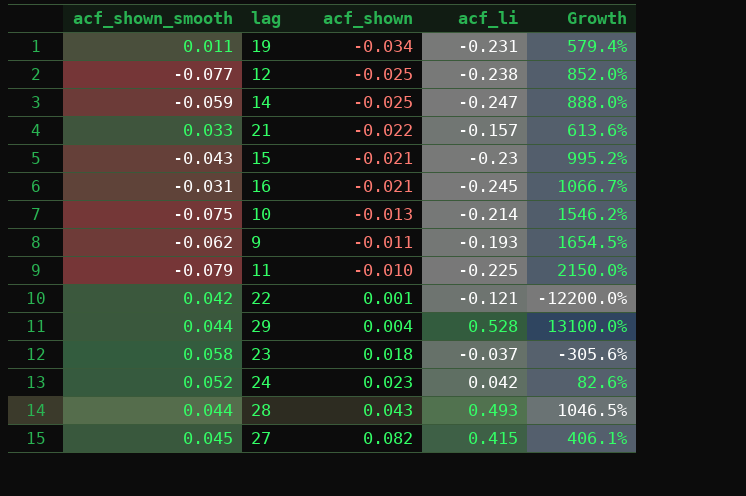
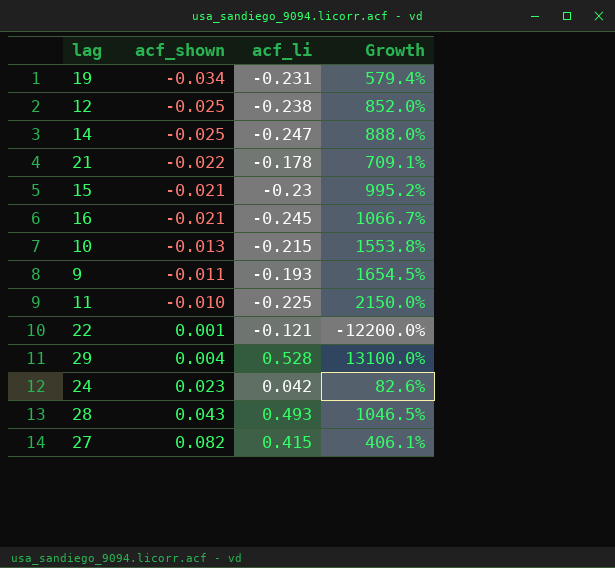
column acf_shown_smooth | position: 1 -> none
row 23: 0.058 | 0.018 | -0.037 | -305.6% -> none
21 | acf_li: -0.157 -> -0.178
21 | Growth: 613.6% -> 709.1%
10 | acf_li: -0.214 -> -0.215
10 | Growth: 1546.2% -> 1553.8%

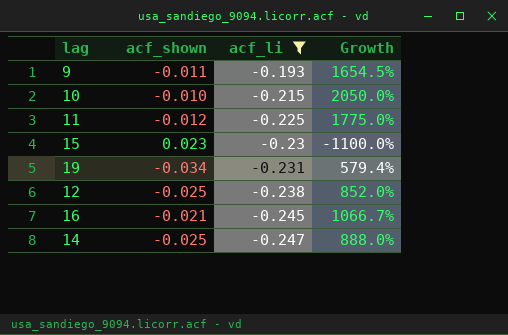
filter: none -> acf_li <= -0.193
row order: acf_shown ascending -> acf_li descending
10 | acf_shown: -0.013 -> -0.010
10 | Growth: 1553.8% -> 2050.0%
11 | acf_shown: -0.010 -> -0.012
11 | Growth: 2150.0% -> 1775.0%
15 | acf_shown: -0.021 -> 0.023
15 | Growth: 995.2% -> -1100.0%

